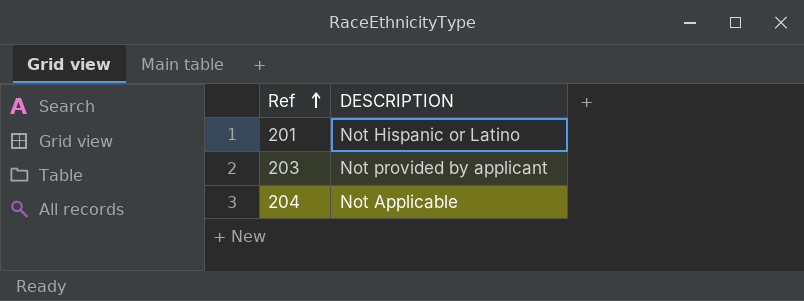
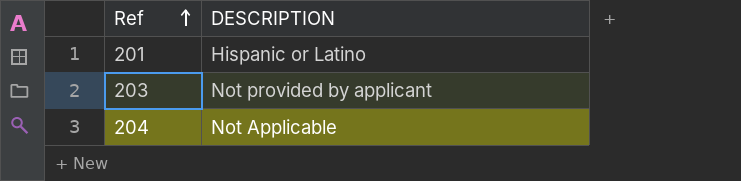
201 | DESCRIPTION: Not Hispanic or Latino -> Hispanic or Latino

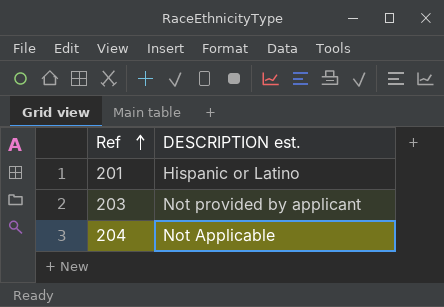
column name: DESCRIPTION -> DESCRIPTION est.

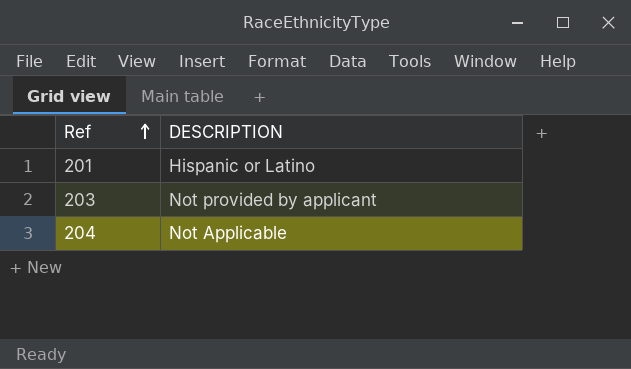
column name: DESCRIPTION est. -> DESCRIPTION

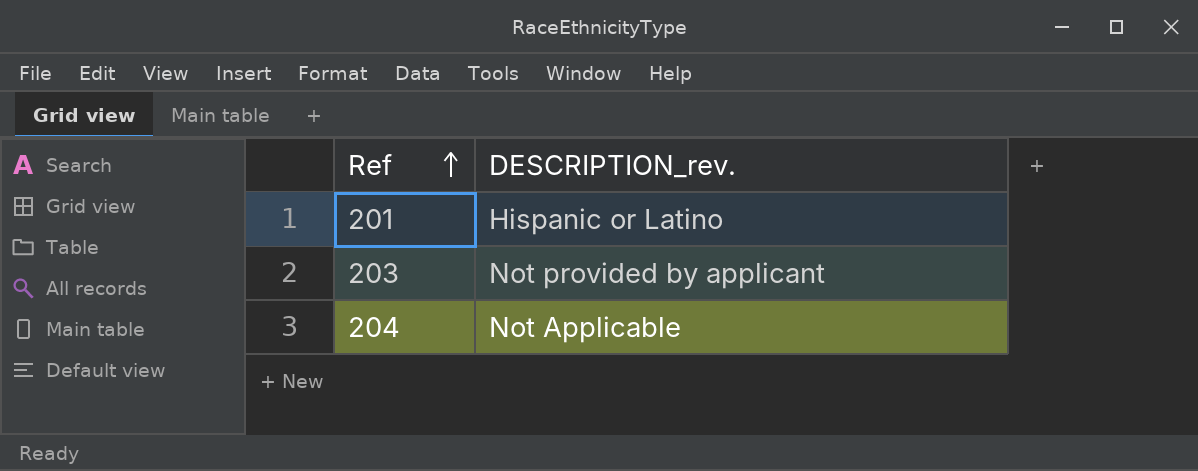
column name: DESCRIPTION -> DESCRIPTION_rev.

